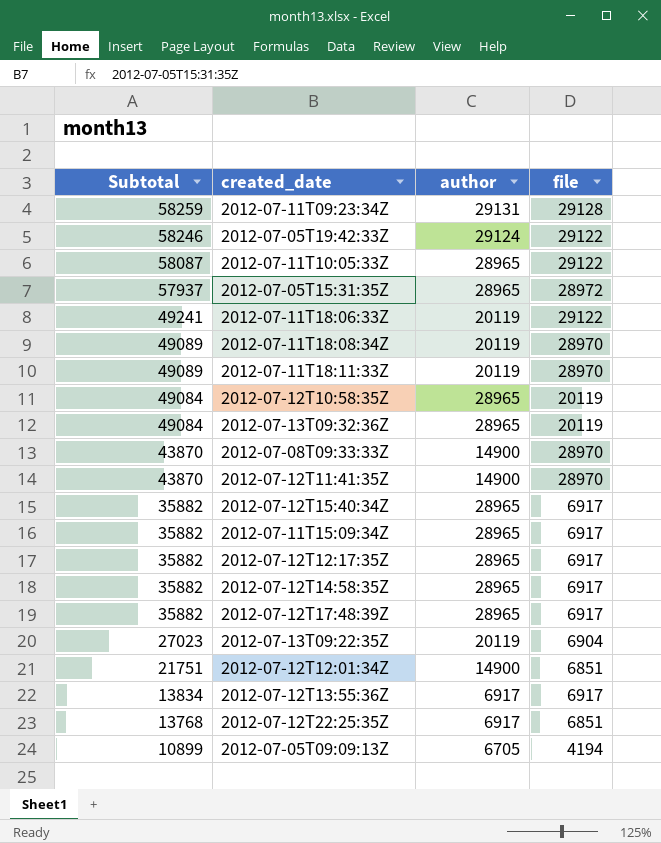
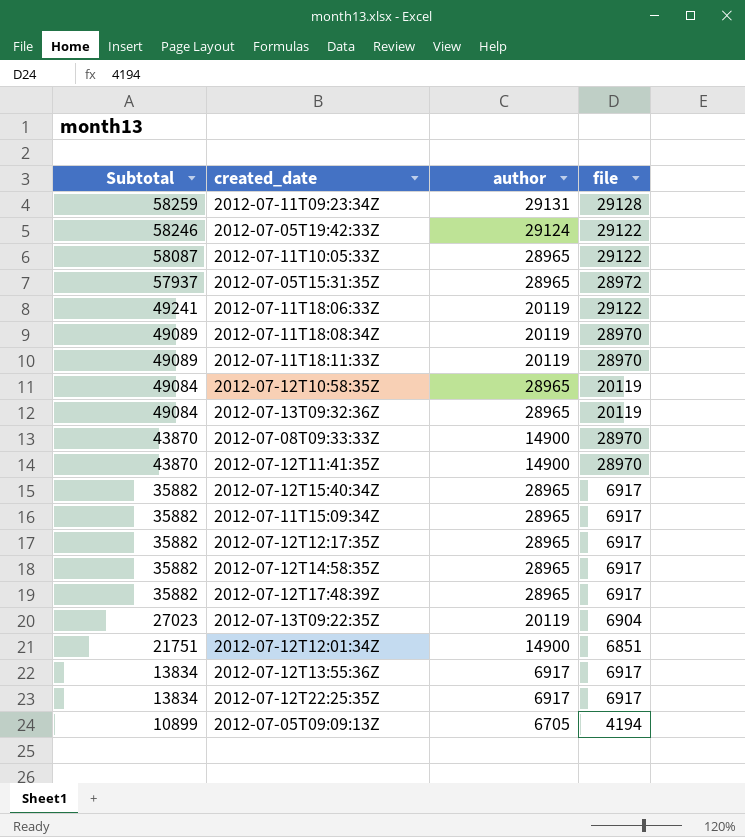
2012-07-12T22:25:35Z | Subtotal: 13768 -> 13834
2012-07-12T22:25:35Z | file: 6851 -> 6917

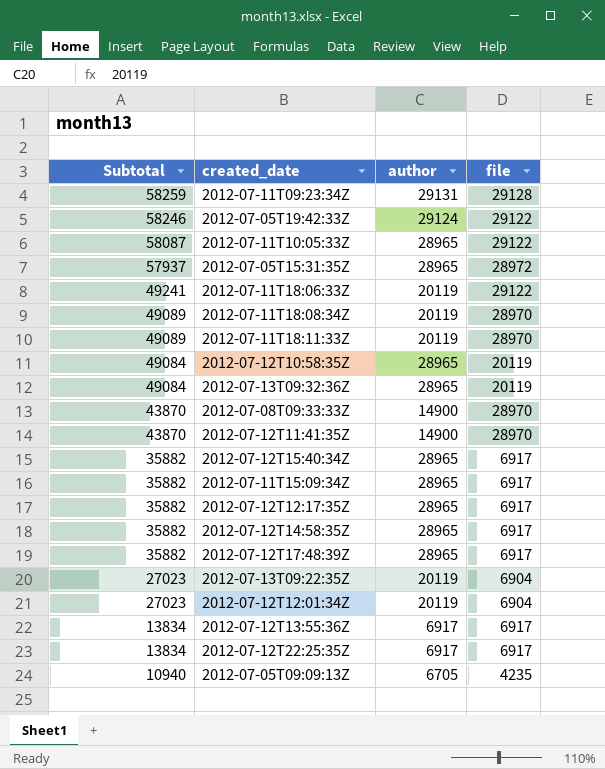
2012-07-12T12:01:34Z | Subtotal: 21751 -> 27023
2012-07-12T12:01:34Z | author: 14900 -> 20119
2012-07-12T12:01:34Z | file: 6851 -> 6904
2012-07-05T09:09:13Z | Subtotal: 10899 -> 10940
2012-07-05T09:09:13Z | file: 4194 -> 4235

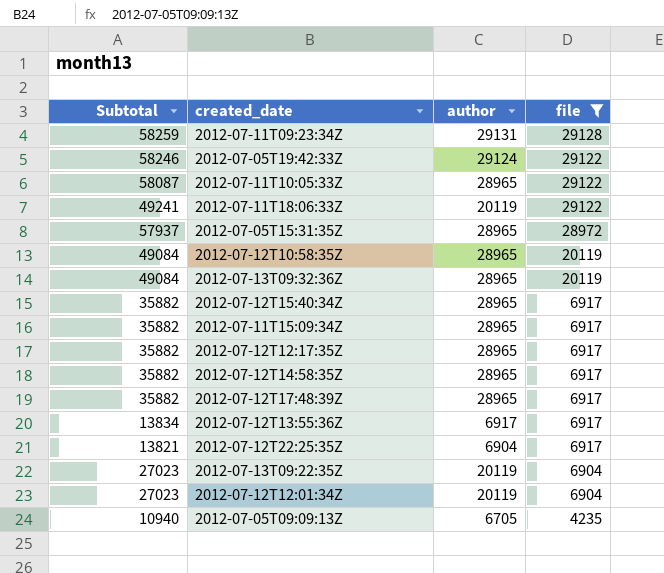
filter: none -> file != 28970
row order: Subtotal descending -> file descending
2012-07-12T22:25:35Z | Subtotal: 13834 -> 13821
2012-07-12T22:25:35Z | author: 6917 -> 6904

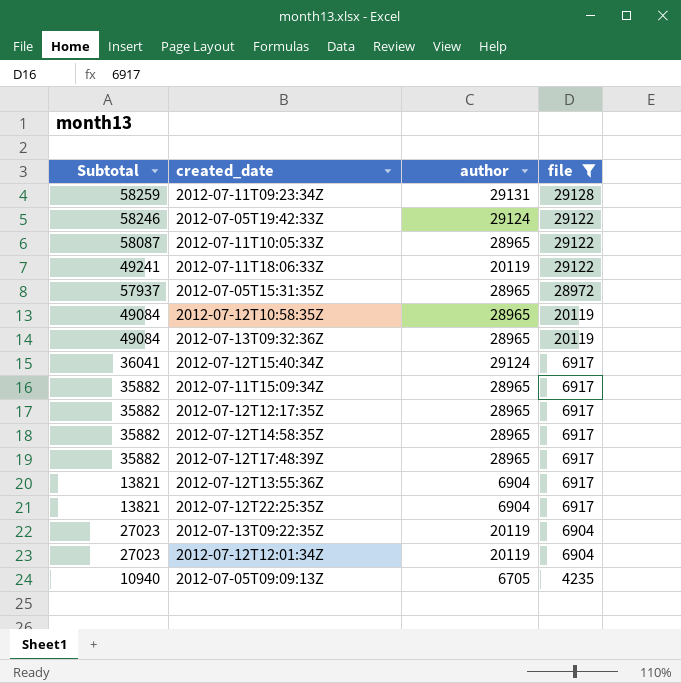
2012-07-12T15:40:34Z | Subtotal: 35882 -> 36041
2012-07-12T15:40:34Z | author: 28965 -> 29124
2012-07-12T13:55:36Z | Subtotal: 13834 -> 13821
2012-07-12T13:55:36Z | author: 6917 -> 6904

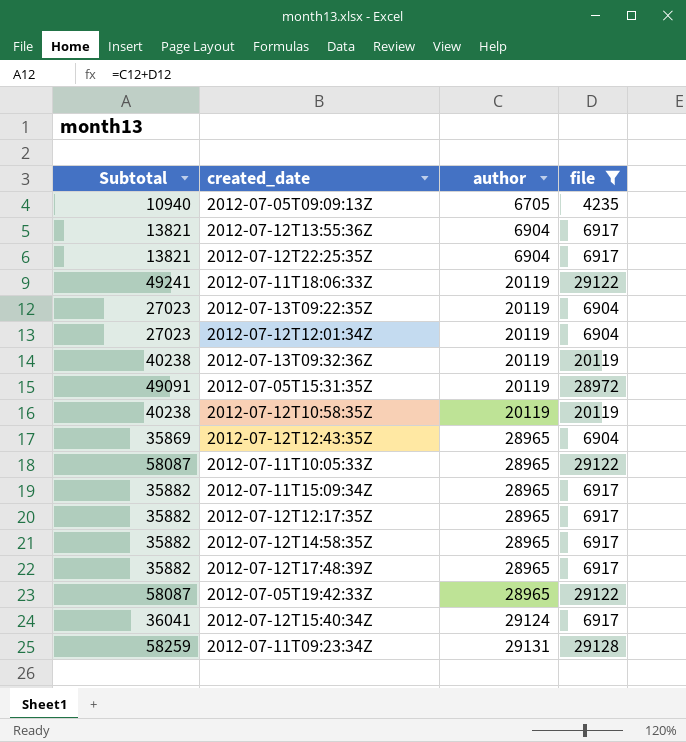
row order: file descending -> author ascending
2012-07-13T09:32:36Z | Subtotal: 49084 -> 40238
2012-07-13T09:32:36Z | author: 28965 -> 20119
2012-07-05T15:31:35Z | Subtotal: 57937 -> 49091
2012-07-05T15:31:35Z | author: 28965 -> 20119
2012-07-12T10:58:35Z | Subtotal: 49084 -> 40238
2012-07-12T10:58:35Z | author: 28965 -> 20119
row 2012-07-12T12:43:35Z: none -> 35869 | 28965 | 6904
2012-07-05T19:42:33Z | Subtotal: 58246 -> 58087
2012-07-05T19:42:33Z | author: 29124 -> 28965

